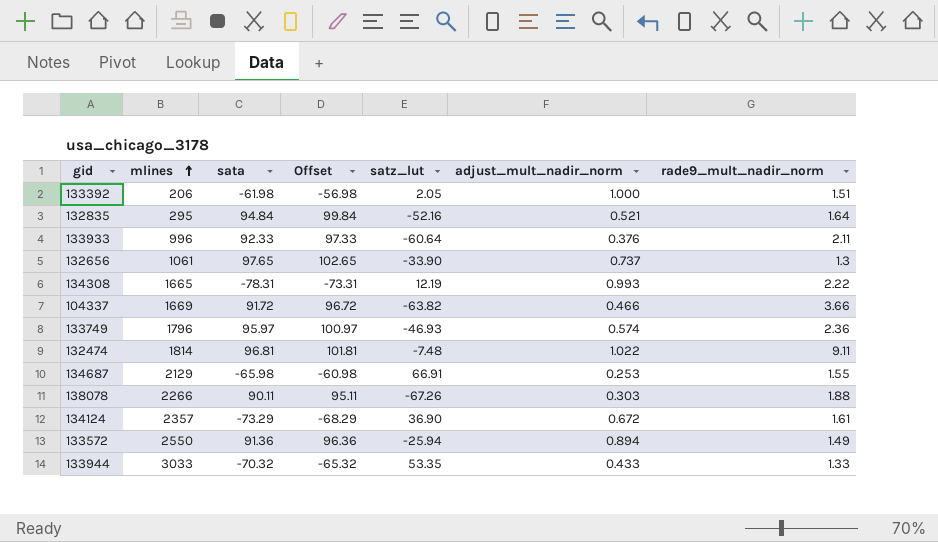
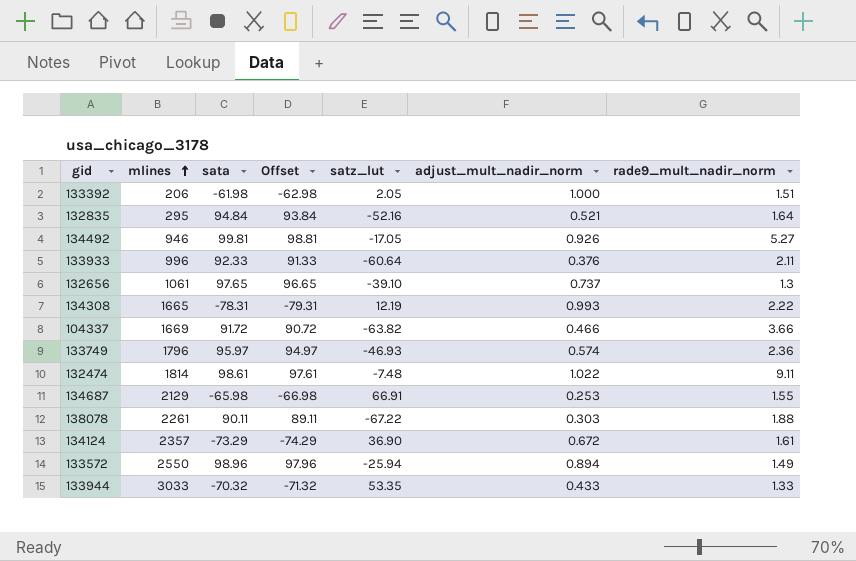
column Offset | formula: [sata] + 5 -> [sata] - 1
row 134492: none -> 946 | 99.81 | 98.81 | -17.05 | 0.926 | 5.27
132656 | satz_lut: -33.90 -> -39.10
132474 | sata: 96.81 -> 98.61
138078 | mlines: 2266 -> 2261
138078 | satz_lut: -67.26 -> -67.22
133572 | sata: 91.36 -> 98.96

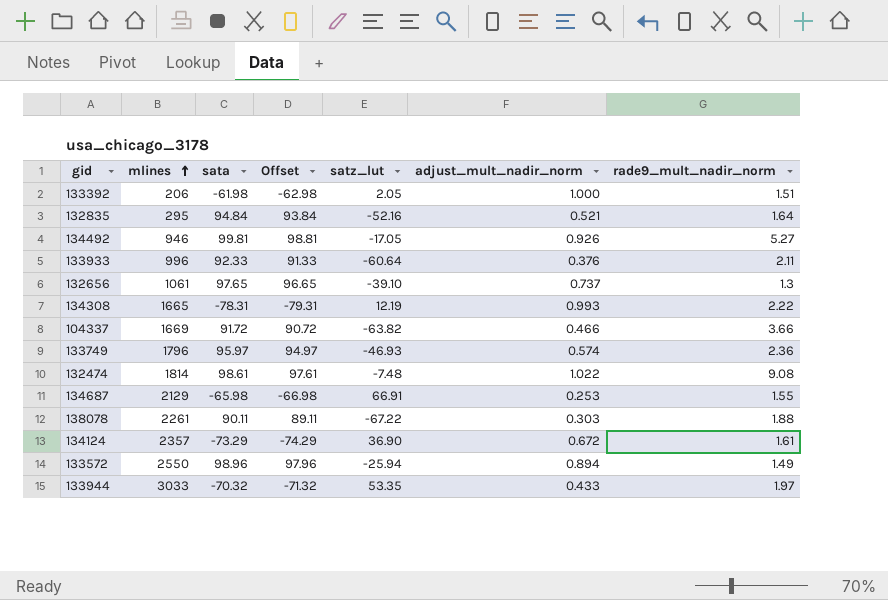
132474 | rade9_mult_nadir_norm: 9.11 -> 9.08
133944 | rade9_mult_nadir_norm: 1.33 -> 1.97

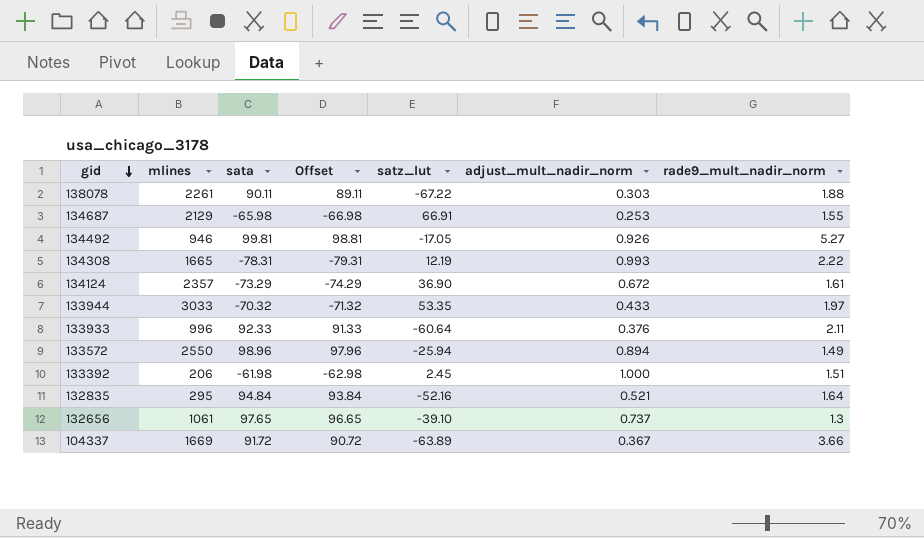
row order: mlines ascending -> gid descending
row 133749: 1796 | 95.97 | 94.97 | -46.93 | 0.574 | 2.36 -> none
row 132474: 1814 | 98.61 | 97.61 | -7.48 | 1.022 | 9.08 -> none
133392 | satz_lut: 2.05 -> 2.45
104337 | satz_lut: -63.82 -> -63.89
104337 | adjust_mult_nadir_norm: 0.466 -> 0.367

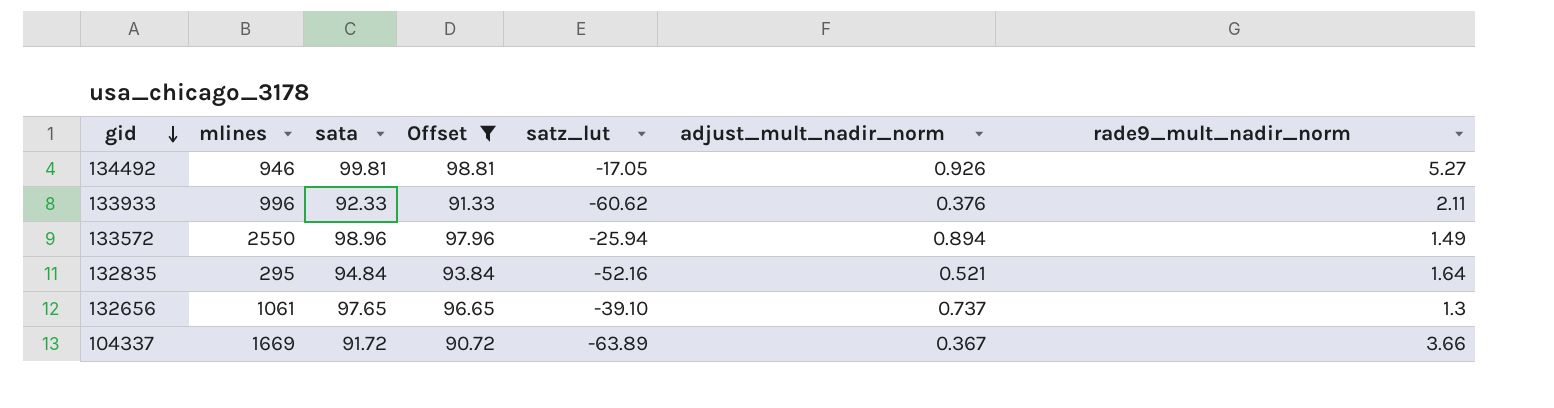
filter: none -> Offset >= 90.72
133933 | satz_lut: -60.64 -> -60.62

